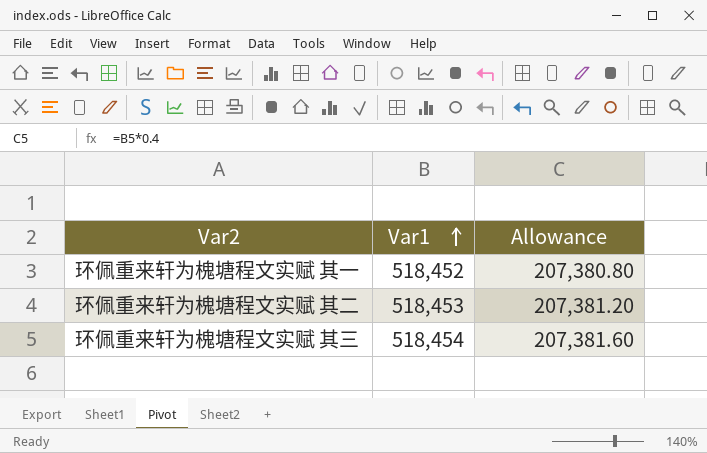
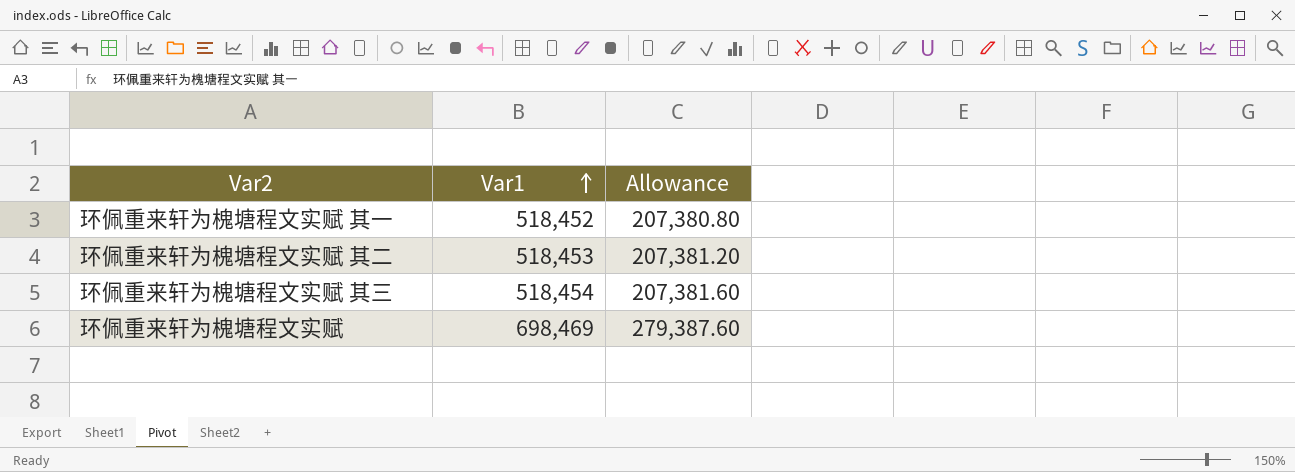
row 环佩重来轩为槐塘程文实赋: none -> 698,469 | 279,387.60

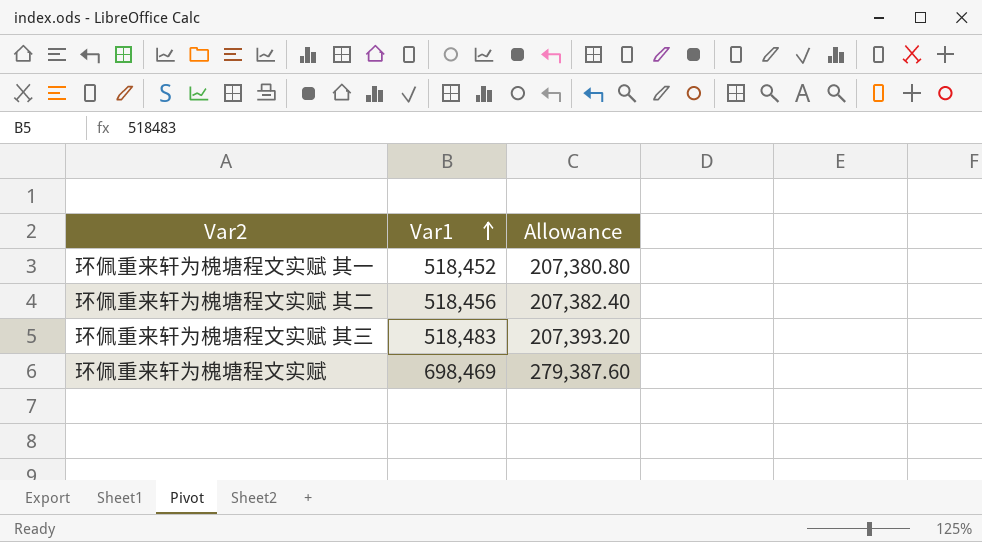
环佩重来轩为槐塘程文实赋 其二 | Var1: 518,453 -> 518,456
环佩重来轩为槐塘程文实赋 其二 | Allowance: 207,381.20 -> 207,382.40
环佩重来轩为槐塘程文实赋 其三 | Var1: 518,454 -> 518,483
环佩重来轩为槐塘程文实赋 其三 | Allowance: 207,381.60 -> 207,393.20

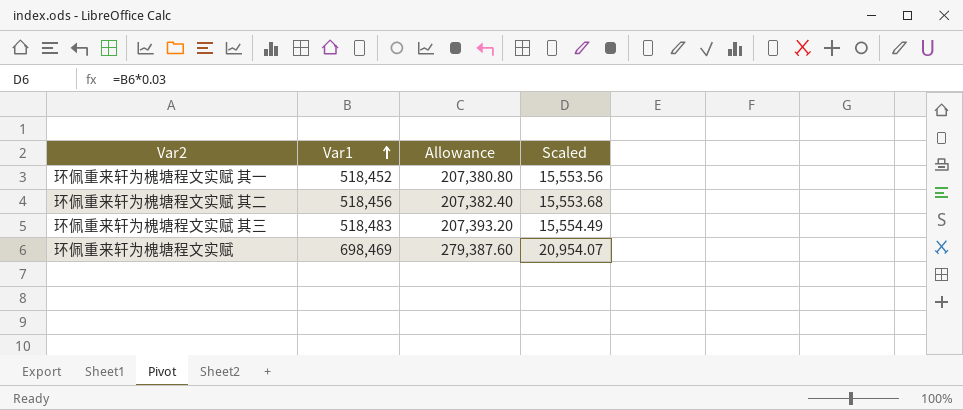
column Scaled | formula: none -> [Var1] * 0.03

